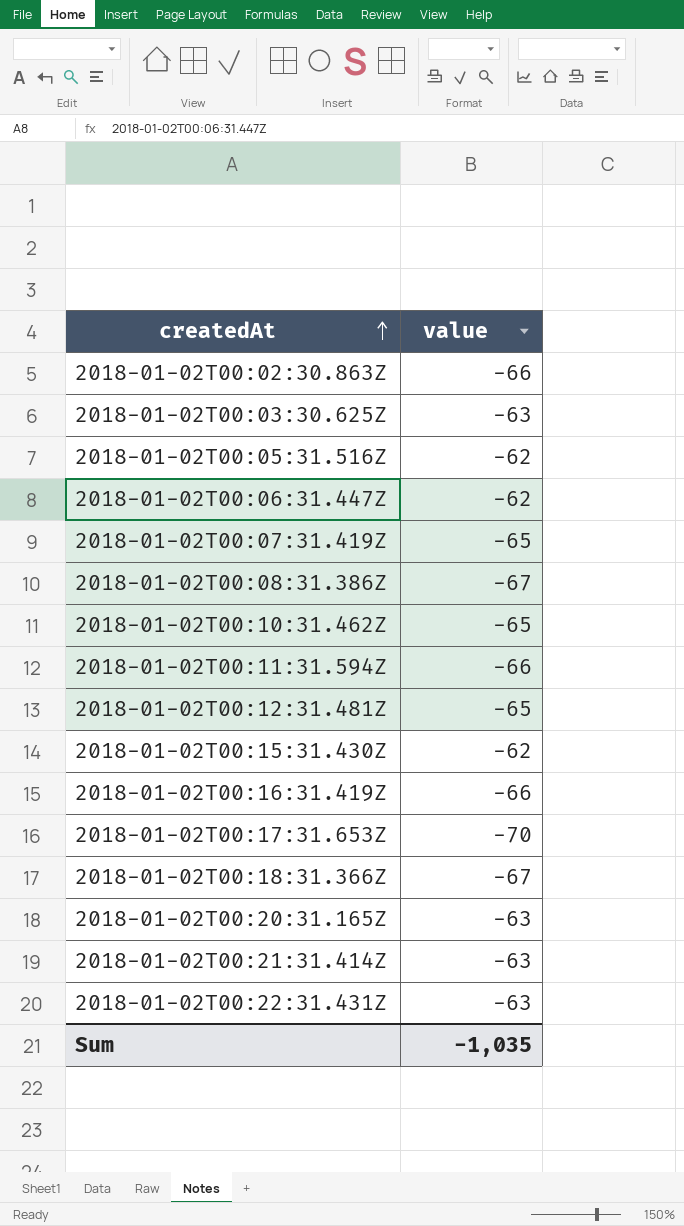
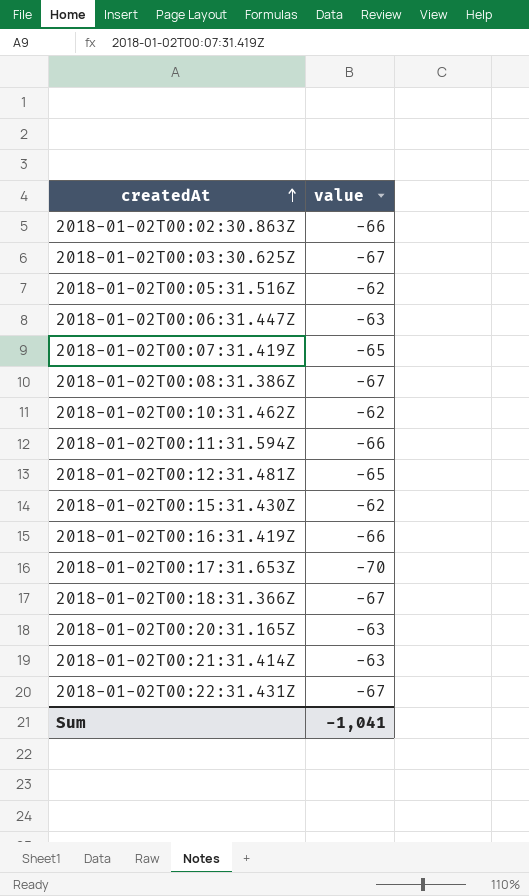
2018-01-02T00:03:30.625Z | value: -63 -> -67
2018-01-02T00:06:31.447Z | value: -62 -> -63
2018-01-02T00:10:31.462Z | value: -65 -> -62
2018-01-02T00:22:31.431Z | value: -63 -> -67
Sum | value: -1,035 -> -1,041

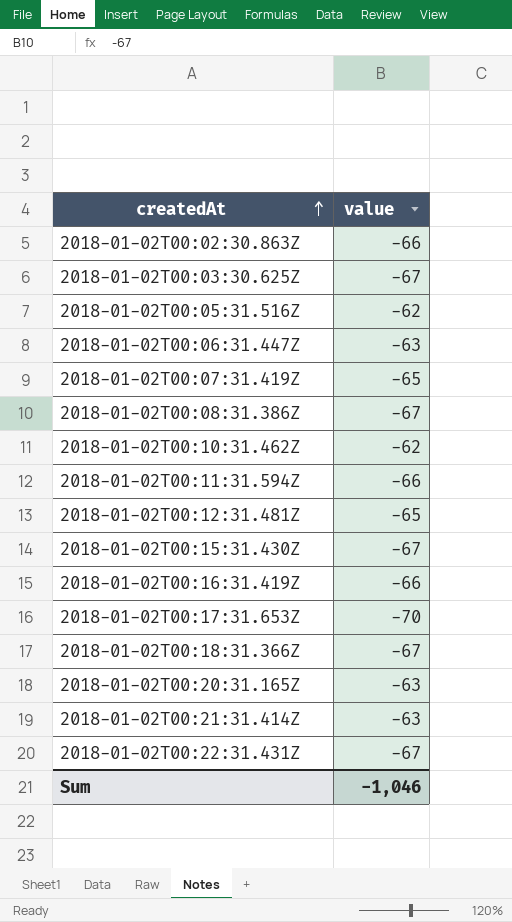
2018-01-02T00:15:31.430Z | value: -62 -> -67
Sum | value: -1,041 -> -1,046

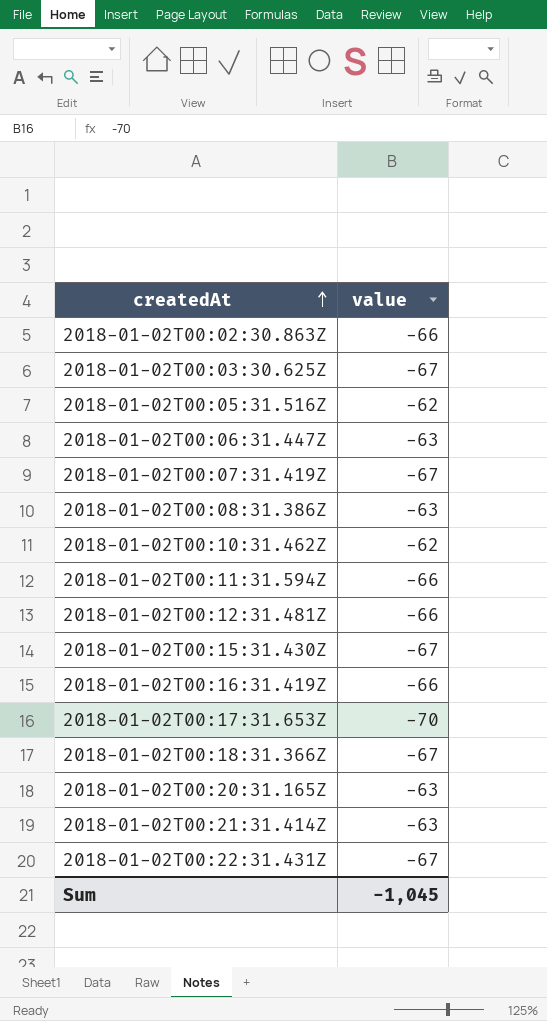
2018-01-02T00:07:31.419Z | value: -65 -> -67
2018-01-02T00:08:31.386Z | value: -67 -> -63
2018-01-02T00:12:31.481Z | value: -65 -> -66
Sum | value: -1,046 -> -1,045

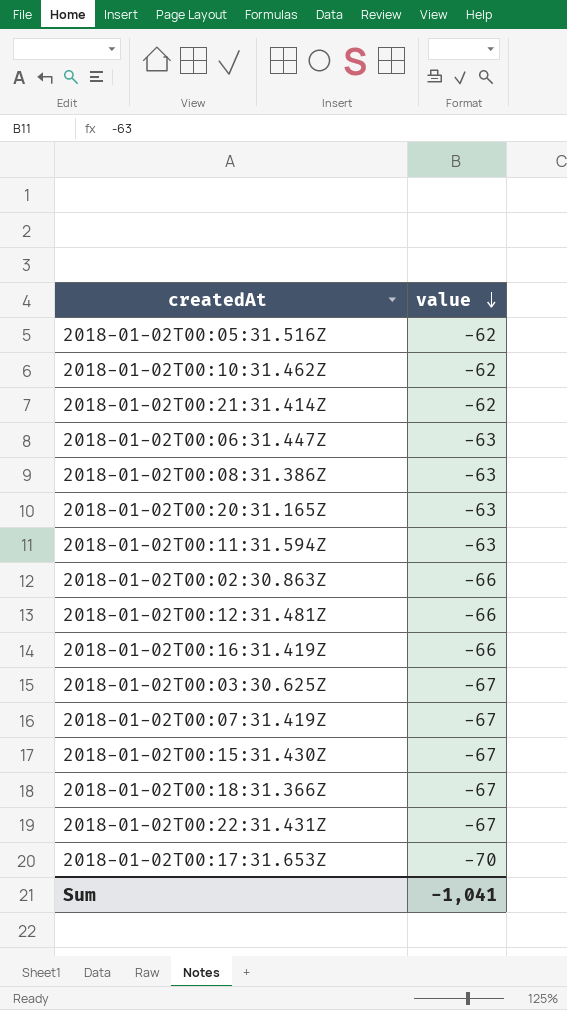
row order: createdAt ascending -> value descending
2018-01-02T00:21:31.414Z | value: -63 -> -62
2018-01-02T00:11:31.594Z | value: -66 -> -63
Sum | value: -1,045 -> -1,041

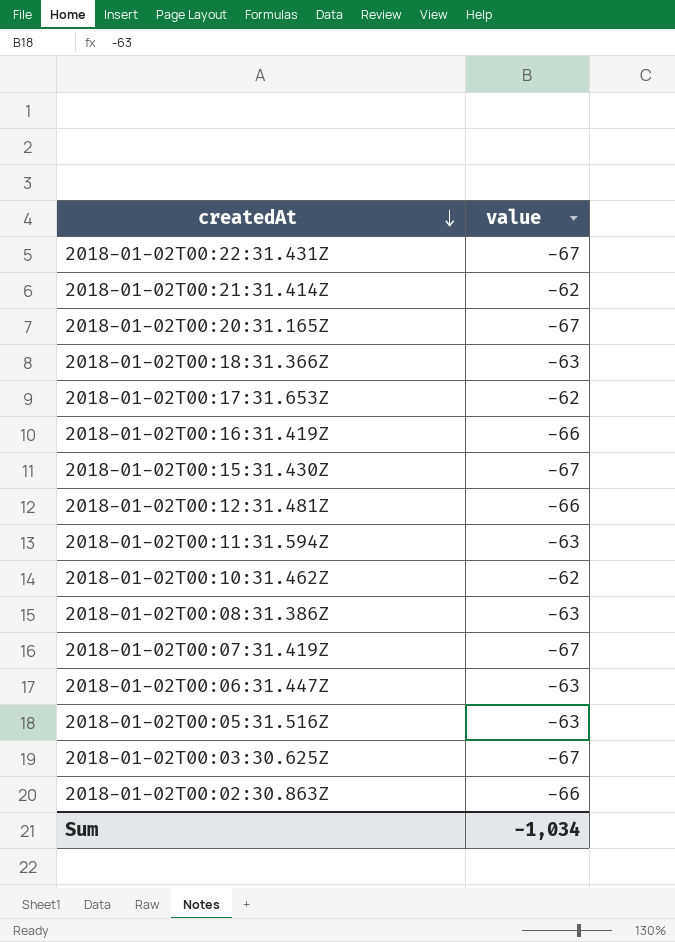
row order: value descending -> createdAt descending
2018-01-02T00:20:31.165Z | value: -63 -> -67
2018-01-02T00:18:31.366Z | value: -67 -> -63
2018-01-02T00:17:31.653Z | value: -70 -> -62
2018-01-02T00:05:31.516Z | value: -62 -> -63
Sum | value: -1,041 -> -1,034

